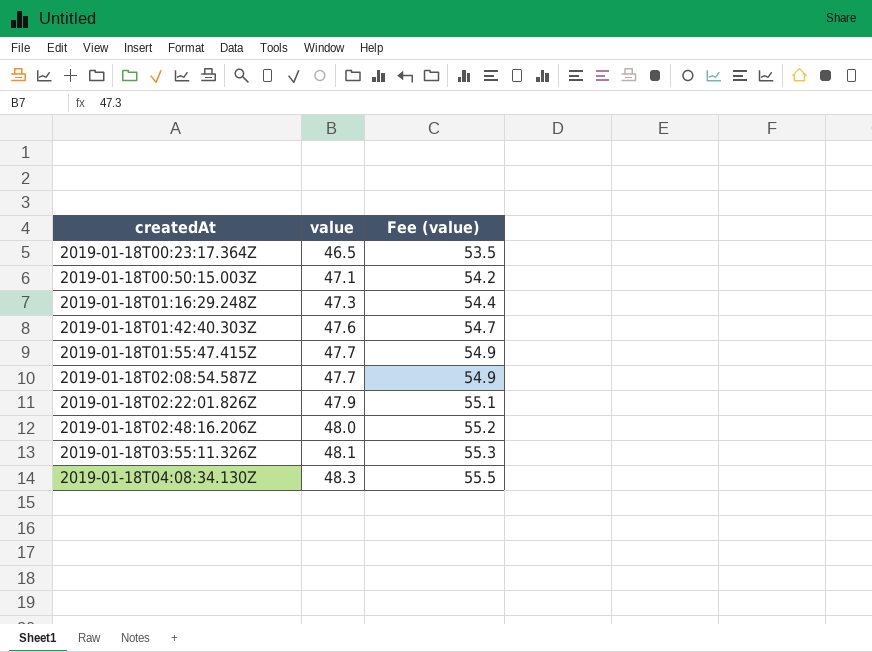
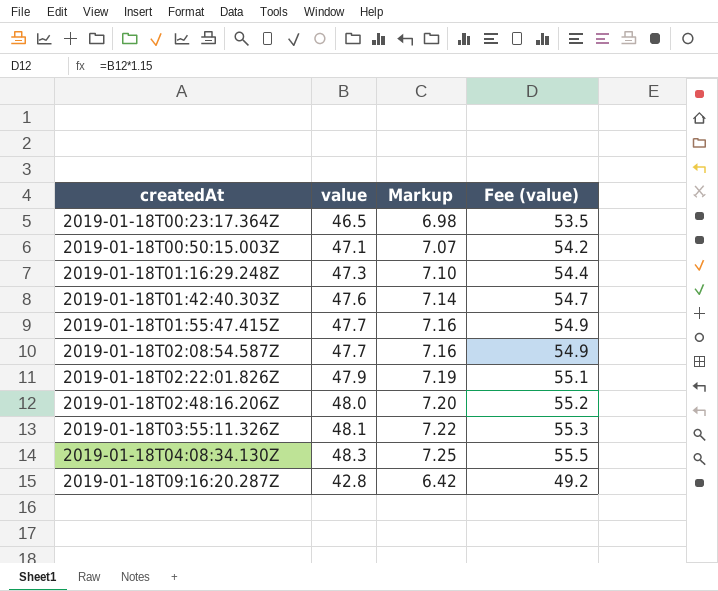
column Markup | formula: none -> [value] * 0.15
row 2019-01-18T09:16:20.287Z: none -> 42.8 | 6.42 | 49.2

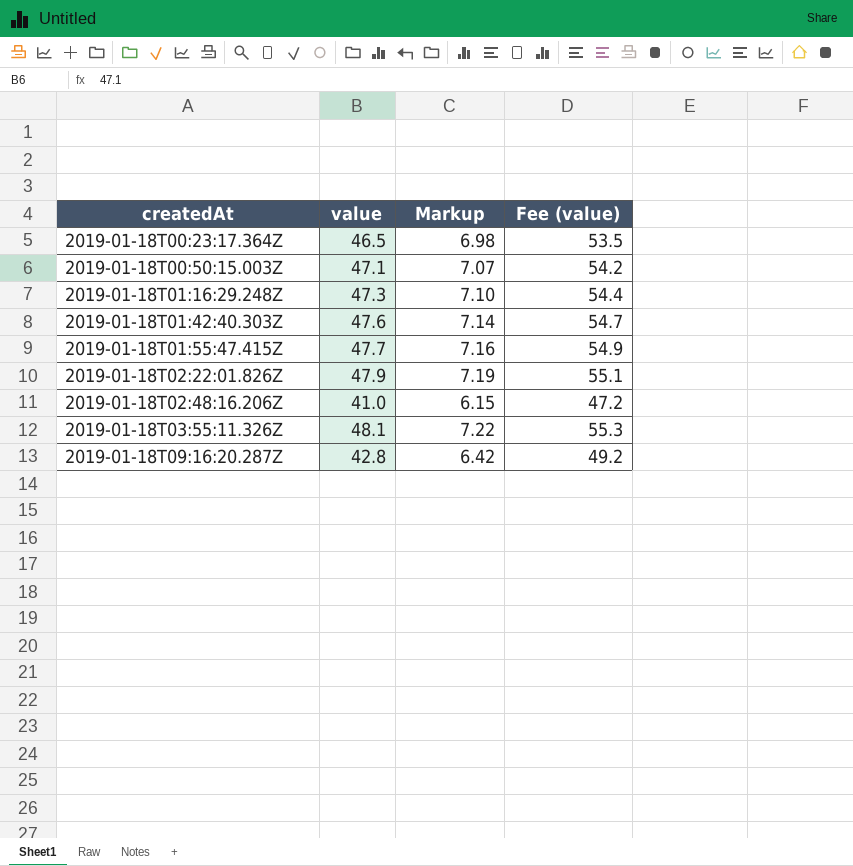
row 2019-01-18T02:08:54.587Z: 47.7 | 7.16 | 54.9 -> none
row 2019-01-18T04:08:34.130Z: 48.3 | 7.25 | 55.5 -> none
2019-01-18T02:48:16.206Z | value: 48.0 -> 41.0
2019-01-18T02:48:16.206Z | Markup: 7.20 -> 6.15
2019-01-18T02:48:16.206Z | Fee (value): 55.2 -> 47.2

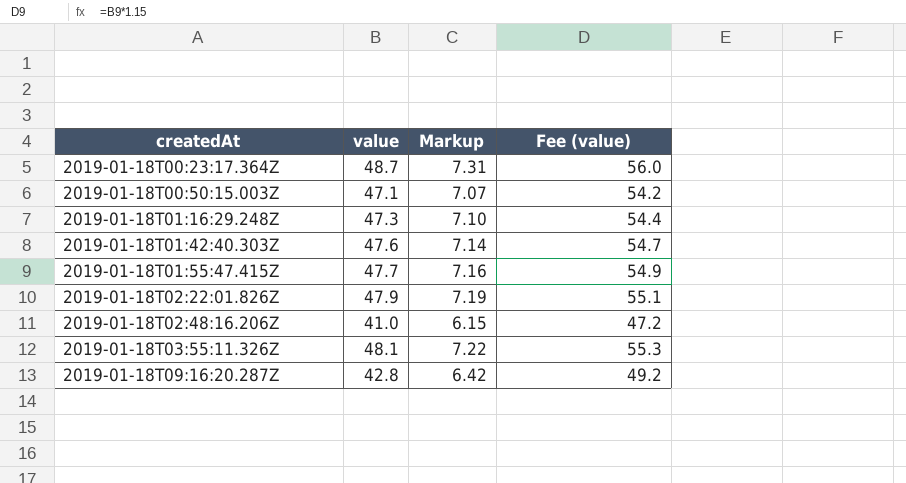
2019-01-18T00:23:17.364Z | value: 46.5 -> 48.7
2019-01-18T00:23:17.364Z | Markup: 6.98 -> 7.31
2019-01-18T00:23:17.364Z | Fee (value): 53.5 -> 56.0

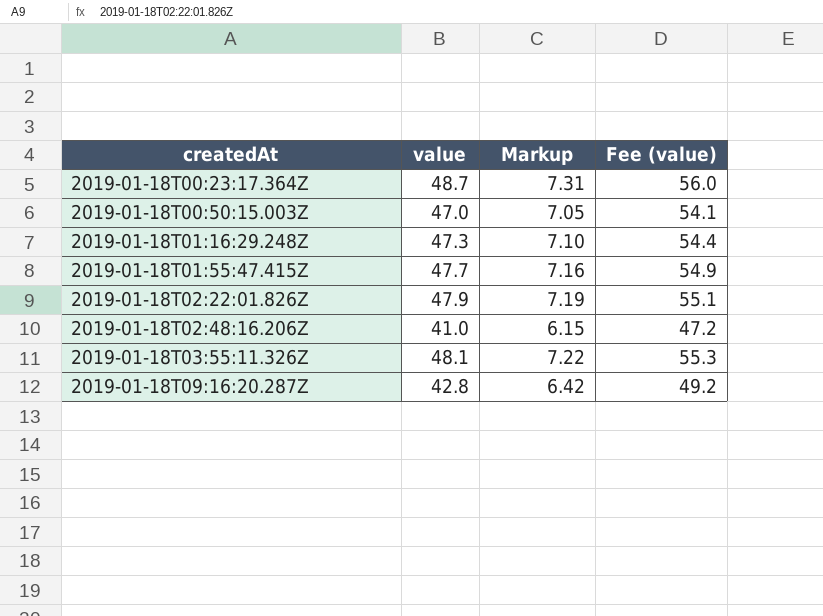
row 2019-01-18T01:42:40.303Z: 47.6 | 7.14 | 54.7 -> none
2019-01-18T00:50:15.003Z | value: 47.1 -> 47.0
2019-01-18T00:50:15.003Z | Markup: 7.07 -> 7.05
2019-01-18T00:50:15.003Z | Fee (value): 54.2 -> 54.1

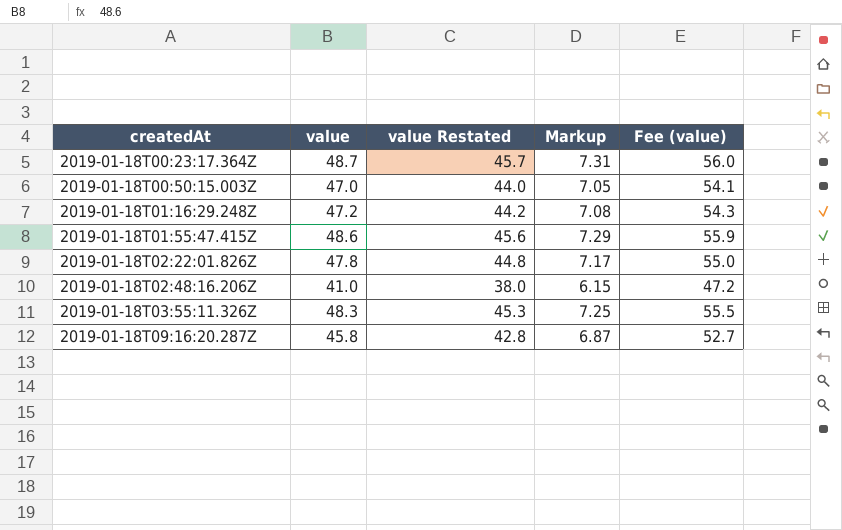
column value Restated | formula: none -> [value] - 3
2019-01-18T01:16:29.248Z | value: 47.3 -> 47.2
2019-01-18T01:16:29.248Z | Markup: 7.10 -> 7.08
2019-01-18T01:16:29.248Z | Fee (value): 54.4 -> 54.3
2019-01-18T01:55:47.415Z | value: 47.7 -> 48.6
2019-01-18T01:55:47.415Z | Markup: 7.16 -> 7.29
2019-01-18T01:55:47.415Z | Fee (value): 54.9 -> 55.9
2019-01-18T02:22:01.826Z | value: 47.9 -> 47.8
2019-01-18T02:22:01.826Z | Markup: 7.19 -> 7.17
2019-01-18T02:22:01.826Z | Fee (value): 55.1 -> 55.0
2019-01-18T03:55:11.326Z | value: 48.1 -> 48.3
2019-01-18T03:55:11.326Z | Markup: 7.22 -> 7.25
2019-01-18T03:55:11.326Z | Fee (value): 55.3 -> 55.5
2019-01-18T09:16:20.287Z | value: 42.8 -> 45.8
2019-01-18T09:16:20.287Z | Markup: 6.42 -> 6.87
2019-01-18T09:16:20.287Z | Fee (value): 49.2 -> 52.7

